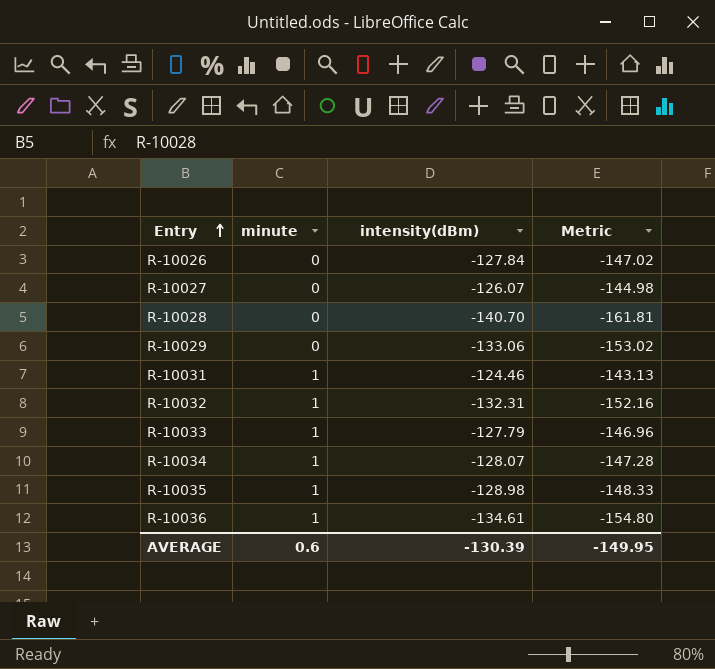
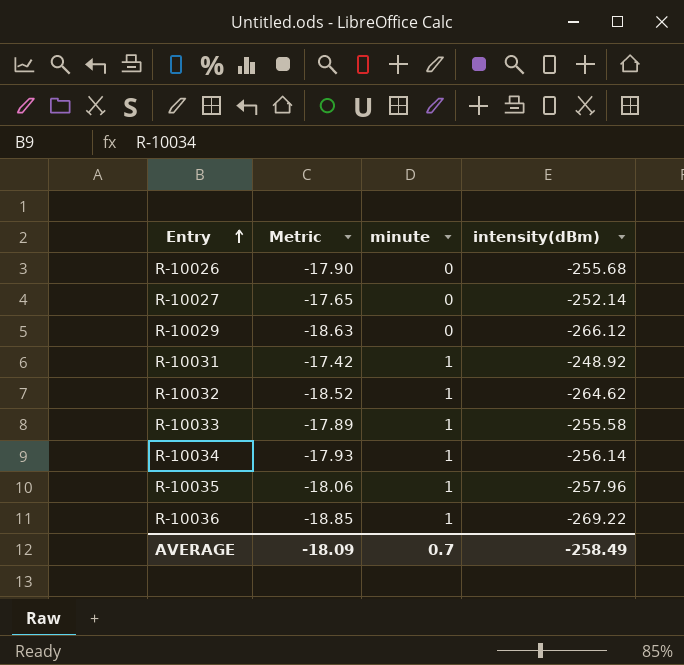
column Metric | formula: [intensity(dBm)] * 1.15 -> [intensity(dBm)] * 0.07
column Metric | position: 4 -> 2
row R-10028: 0 | -140.70 | -161.81 -> none
R-10026 | intensity(dBm): -127.84 -> -255.68
R-10027 | intensity(dBm): -126.07 -> -252.14
R-10029 | intensity(dBm): -133.06 -> -266.12
R-10031 | intensity(dBm): -124.46 -> -248.92
R-10032 | intensity(dBm): -132.31 -> -264.62
R-10033 | intensity(dBm): -127.79 -> -255.58
R-10034 | intensity(dBm): -128.07 -> -256.14
R-10035 | intensity(dBm): -128.98 -> -257.96
R-10036 | intensity(dBm): -134.61 -> -269.22
AVERAGE | Metric: -149.95 -> -18.09
AVERAGE | minute: 0.6 -> 0.7
AVERAGE | intensity(dBm): -130.39 -> -258.49

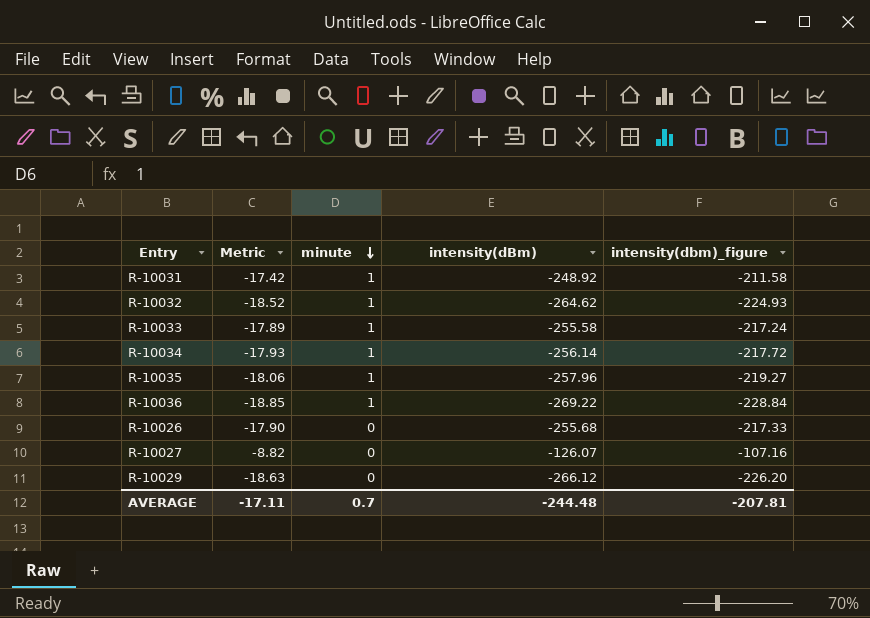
row order: Entry ascending -> minute descending
column intensity(dbm)_figure | formula: none -> [intensity(dBm)] * 0.85
R-10027 | Metric: -17.65 -> -8.82
R-10027 | intensity(dBm): -252.14 -> -126.07
AVERAGE | Metric: -18.09 -> -17.11
AVERAGE | intensity(dBm): -258.49 -> -244.48

